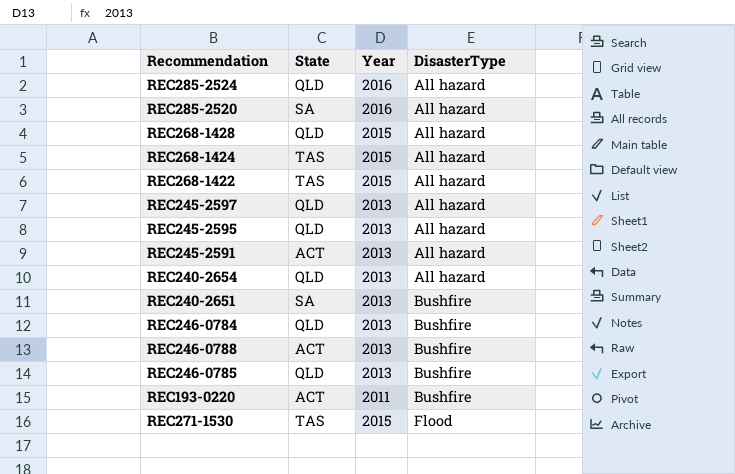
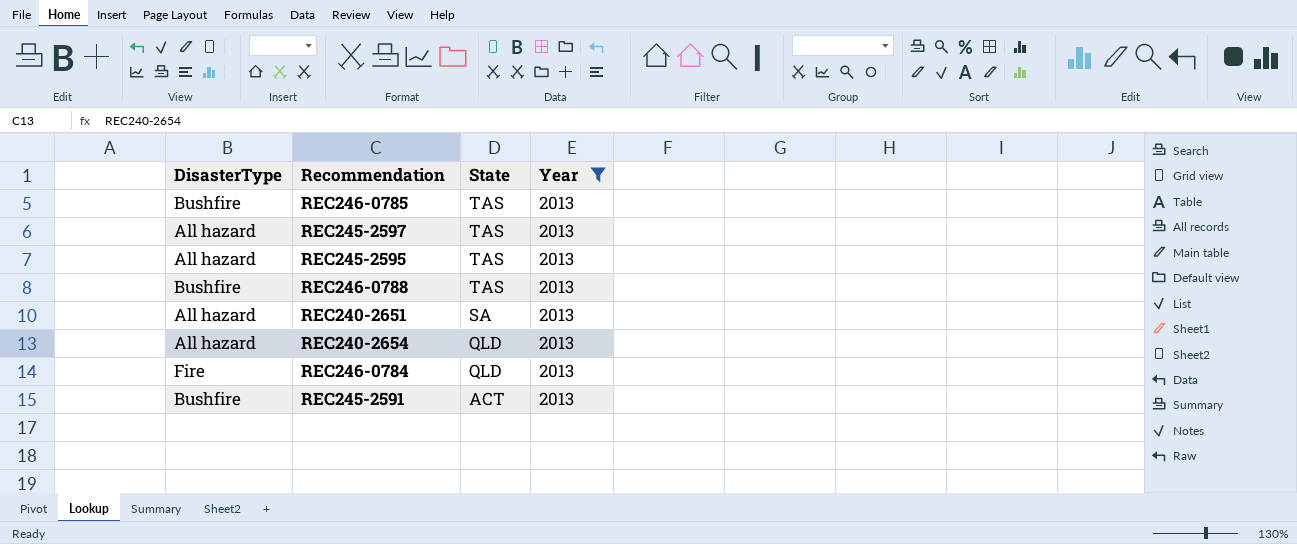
filter: none -> Year = 2013
row order: DisasterType ascending -> State descending
column DisasterType | position: 4 -> 1
REC246-0785 | State: QLD -> TAS
REC245-2597 | State: QLD -> TAS
REC245-2595 | State: QLD -> TAS
REC246-0788 | State: ACT -> TAS
REC240-2651 | DisasterType: Bushfire -> All hazard
REC246-0784 | DisasterType: Bushfire -> Fire
REC245-2591 | DisasterType: All hazard -> Bushfire

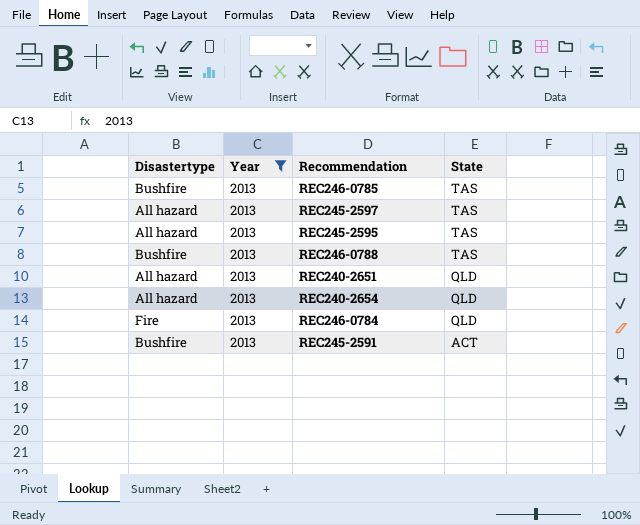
column name: DisasterType -> Disastertype
column Year | position: 4 -> 2
REC240-2651 | State: SA -> QLD

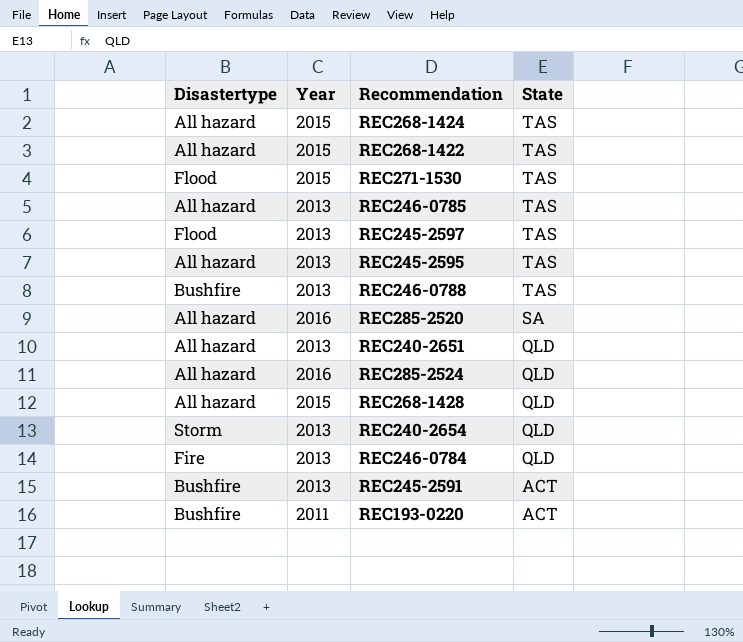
filter: Year = 2013 -> none
REC246-0785 | Disastertype: Bushfire -> All hazard
REC245-2597 | Disastertype: All hazard -> Flood
REC240-2654 | Disastertype: All hazard -> Storm

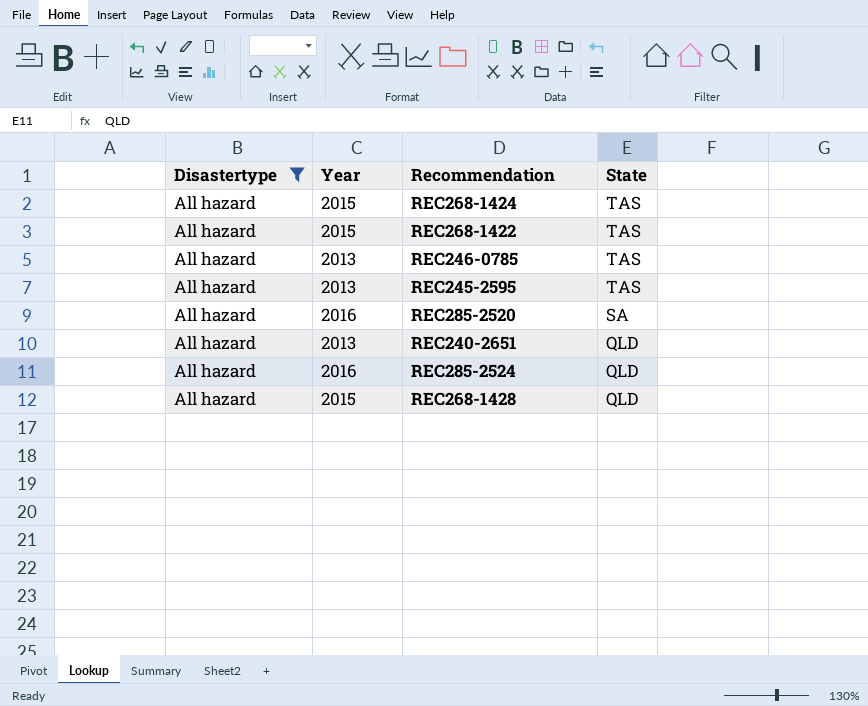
filter: none -> Disastertype = All hazard

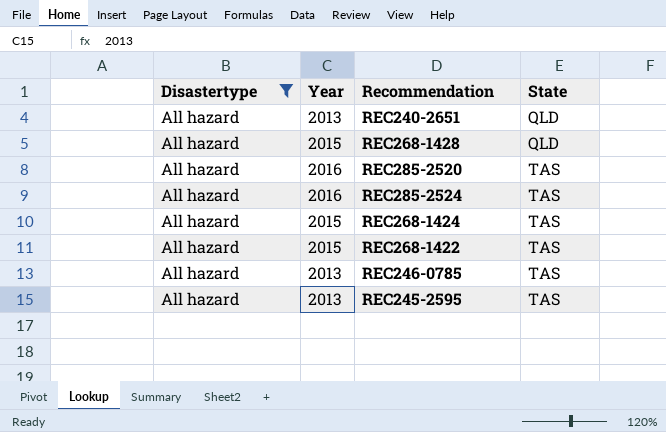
row order: State descending -> State ascending
REC285-2520 | State: SA -> TAS
REC285-2524 | State: QLD -> TAS

